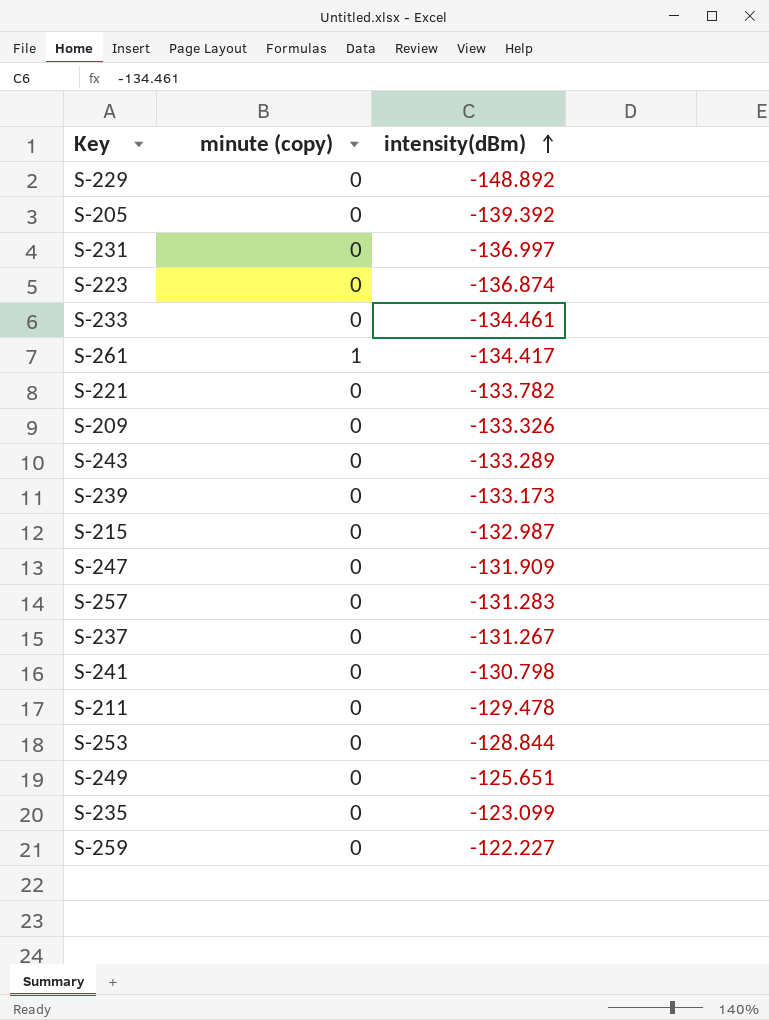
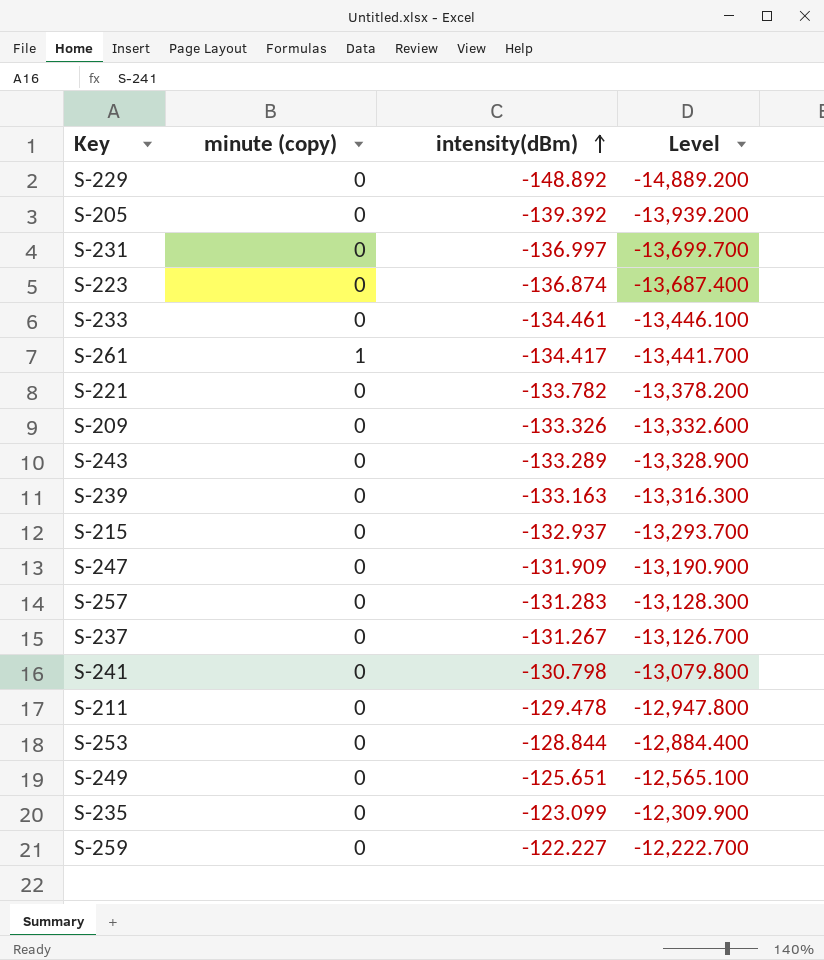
column Level | formula: none -> [intensity(dBm)] * 100
S-239 | intensity(dBm): -133.173 -> -133.163
S-215 | intensity(dBm): -132.987 -> -132.937

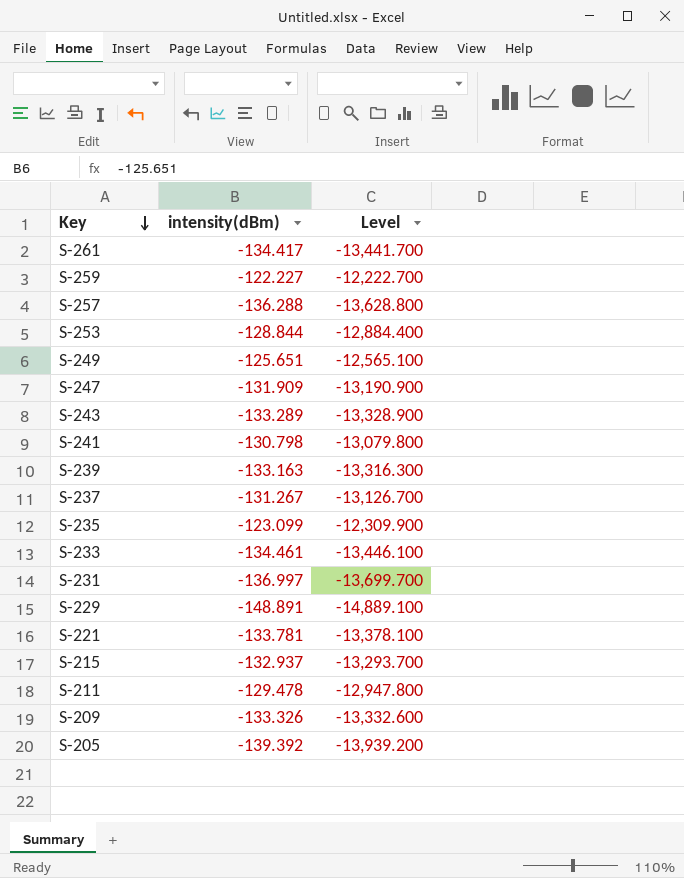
row order: intensity(dBm) ascending -> Key descending
column minute (copy) | position: 2 -> none
row S-223: 0 | -136.874 | -13,687.400 -> none
S-257 | intensity(dBm): -131.283 -> -136.288
S-257 | Level: -13,128.300 -> -13,628.800
S-229 | intensity(dBm): -148.892 -> -148.891
S-229 | Level: -14,889.200 -> -14,889.100
S-221 | intensity(dBm): -133.782 -> -133.781
S-221 | Level: -13,378.200 -> -13,378.100

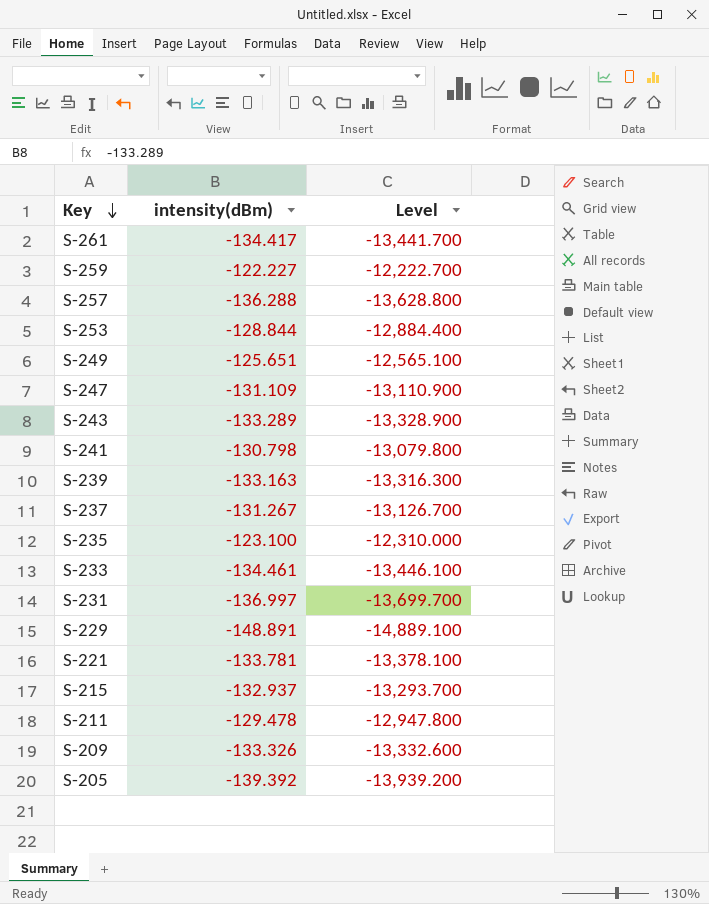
S-247 | intensity(dBm): -131.909 -> -131.109
S-247 | Level: -13,190.900 -> -13,110.900
S-235 | intensity(dBm): -123.099 -> -123.100
S-235 | Level: -12,309.900 -> -12,310.000

